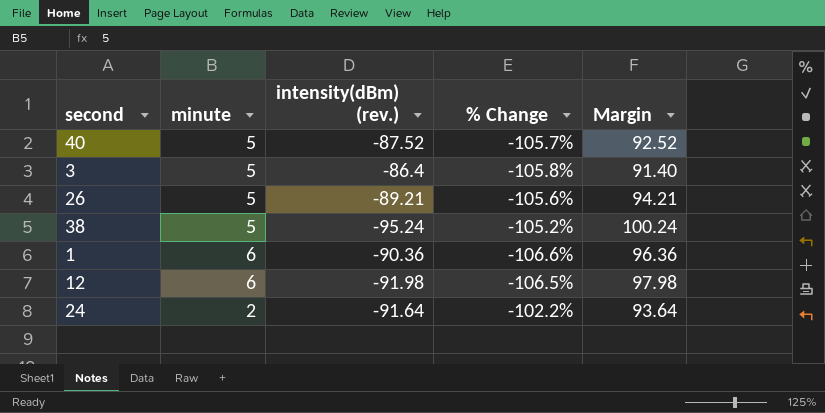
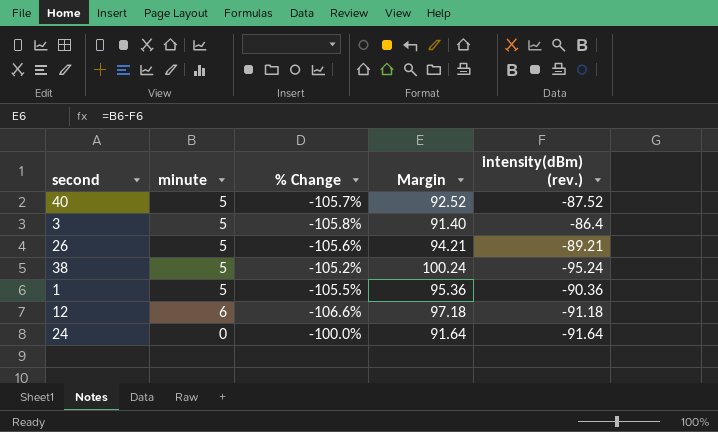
column intensity(dBm) (rev.) | position: 3 -> 5
1 | minute: 6 -> 5
1 | % Change: -106.6% -> -105.5%
1 | Margin: 96.36 -> 95.36
12 | % Change: -106.5% -> -106.6%
12 | Margin: 97.98 -> 97.18
12 | intensity(dBm) (rev.): -91.98 -> -91.18
24 | minute: 2 -> 0
24 | % Change: -102.2% -> -100.0%
24 | Margin: 93.64 -> 91.64

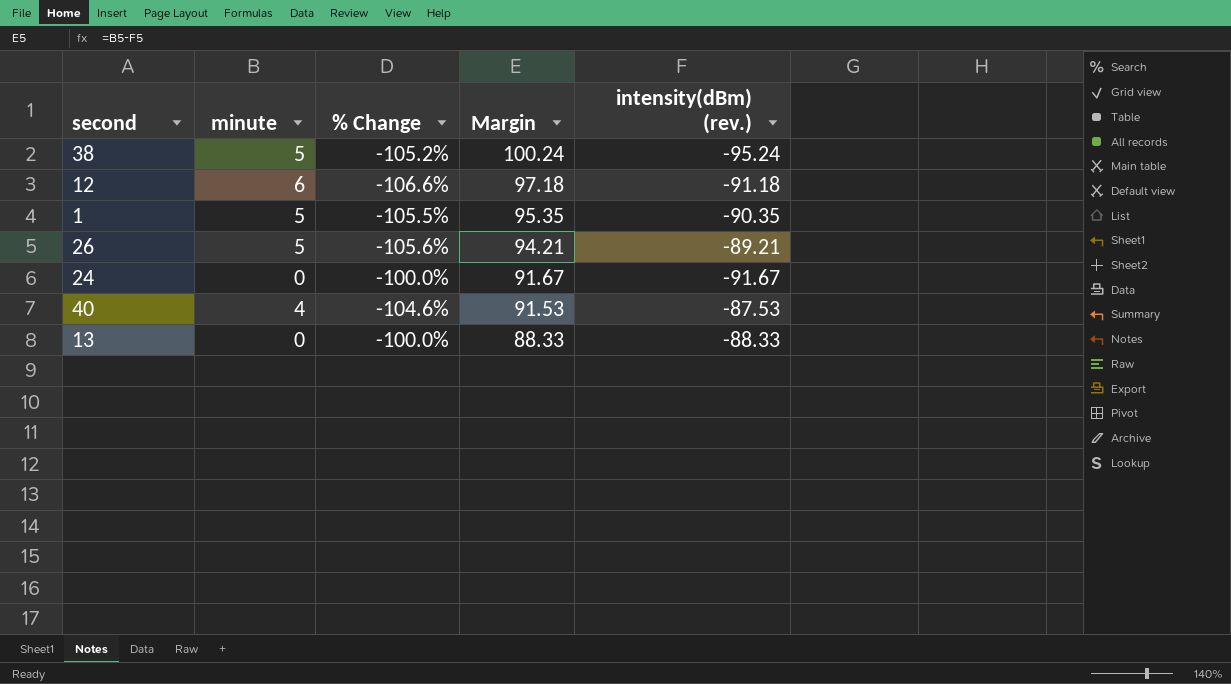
row order: none -> Margin descending
row 3: 5 | -105.8% | 91.40 | -86.4 -> none
1 | Margin: 95.36 -> 95.35
1 | intensity(dBm) (rev.): -90.36 -> -90.35
24 | Margin: 91.64 -> 91.67
24 | intensity(dBm) (rev.): -91.64 -> -91.67
40 | minute: 5 -> 4
40 | % Change: -105.7% -> -104.6%
40 | Margin: 92.52 -> 91.53
40 | intensity(dBm) (rev.): -87.52 -> -87.53
row 13: none -> 0 | -100.0% | 88.33 | -88.33

